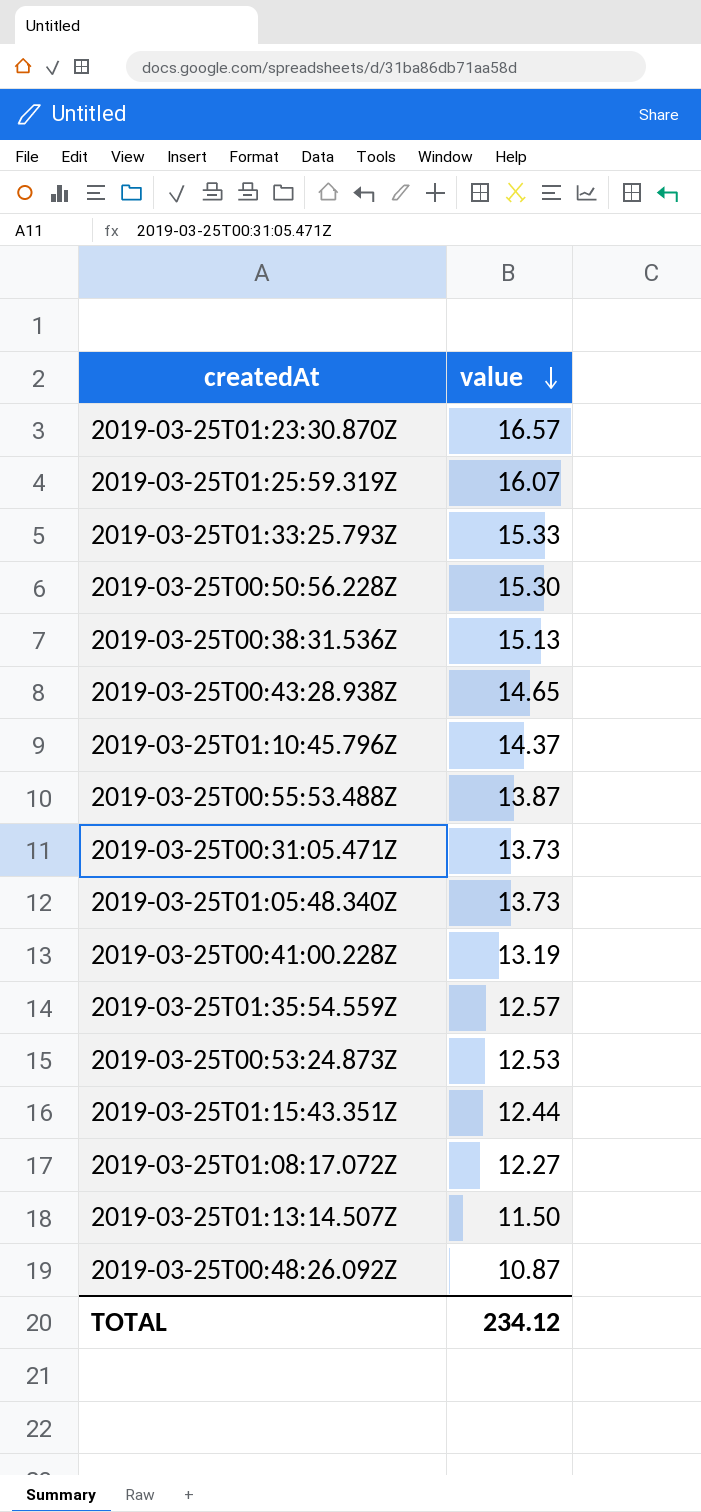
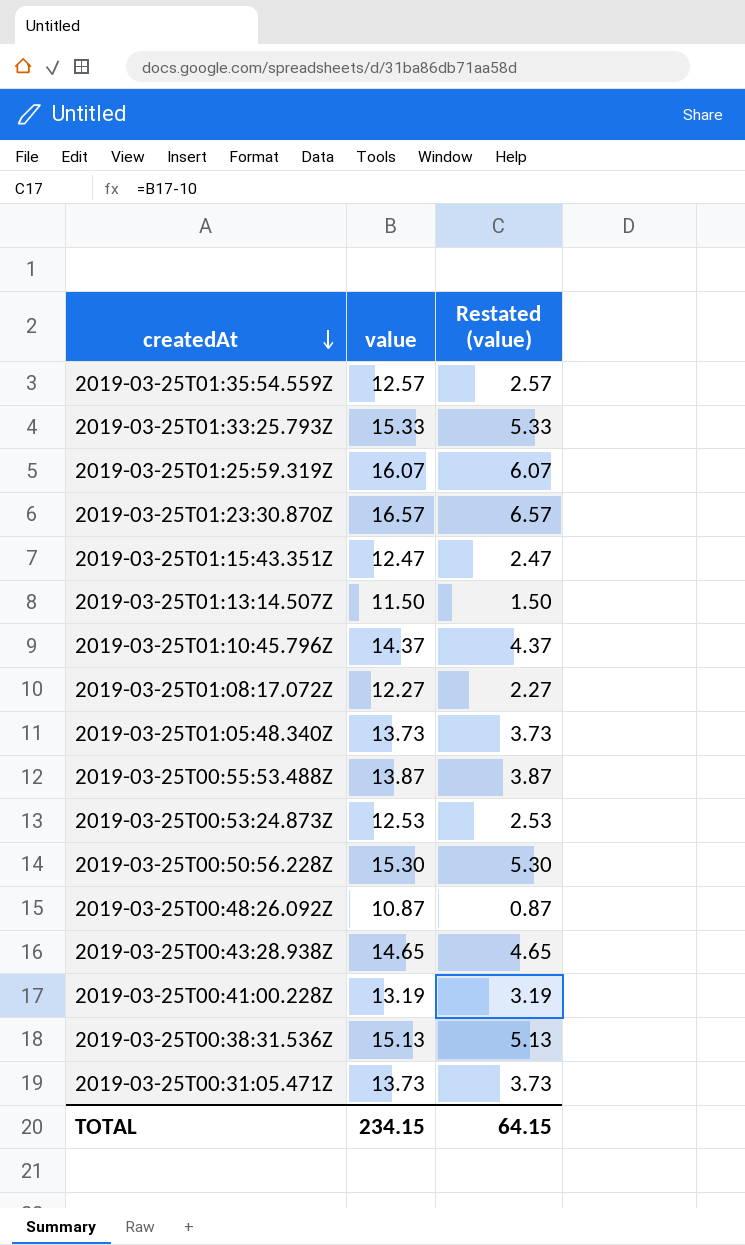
row order: value descending -> createdAt descending
column Restated (value) | formula: none -> [value] - 10
2019-03-25T01:15:43.351Z | value: 12.44 -> 12.47
TOTAL | value: 234.12 -> 234.15

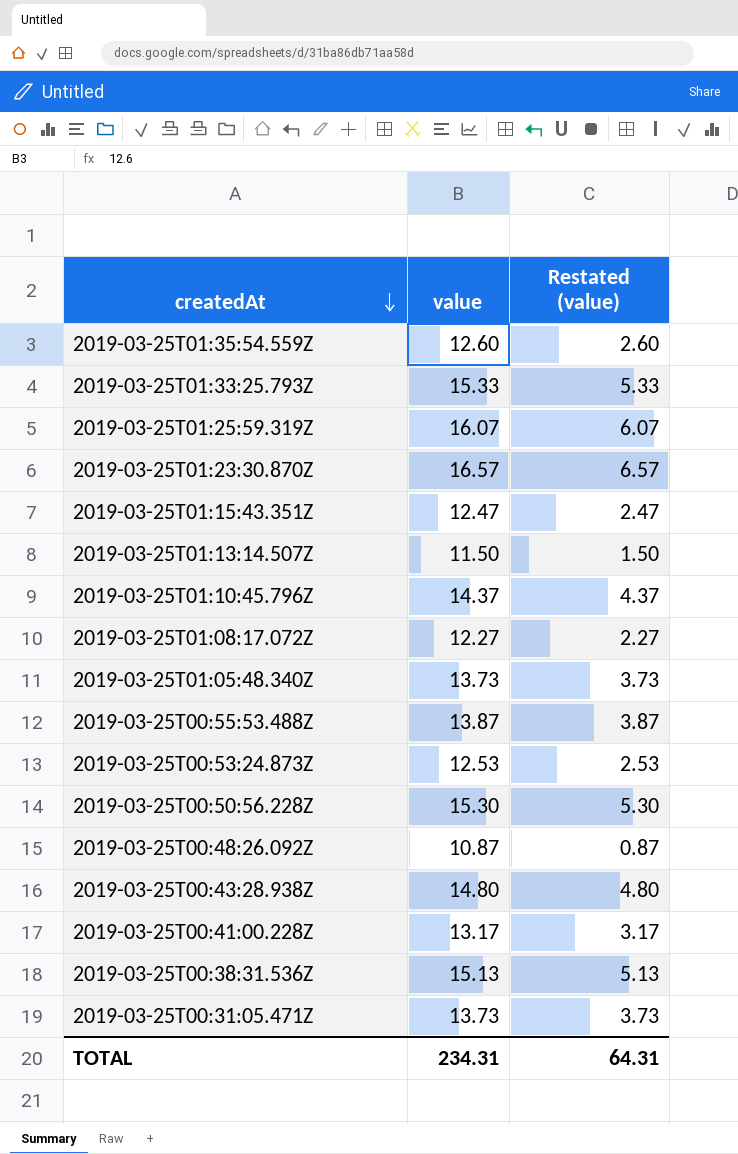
2019-03-25T01:35:54.559Z | value: 12.57 -> 12.60
2019-03-25T01:35:54.559Z | Restated (value): 2.57 -> 2.60
2019-03-25T00:43:28.938Z | value: 14.65 -> 14.80
2019-03-25T00:43:28.938Z | Restated (value): 4.65 -> 4.80
2019-03-25T00:41:00.228Z | value: 13.19 -> 13.17
2019-03-25T00:41:00.228Z | Restated (value): 3.19 -> 3.17
TOTAL | value: 234.15 -> 234.31
TOTAL | Restated (value): 64.15 -> 64.31

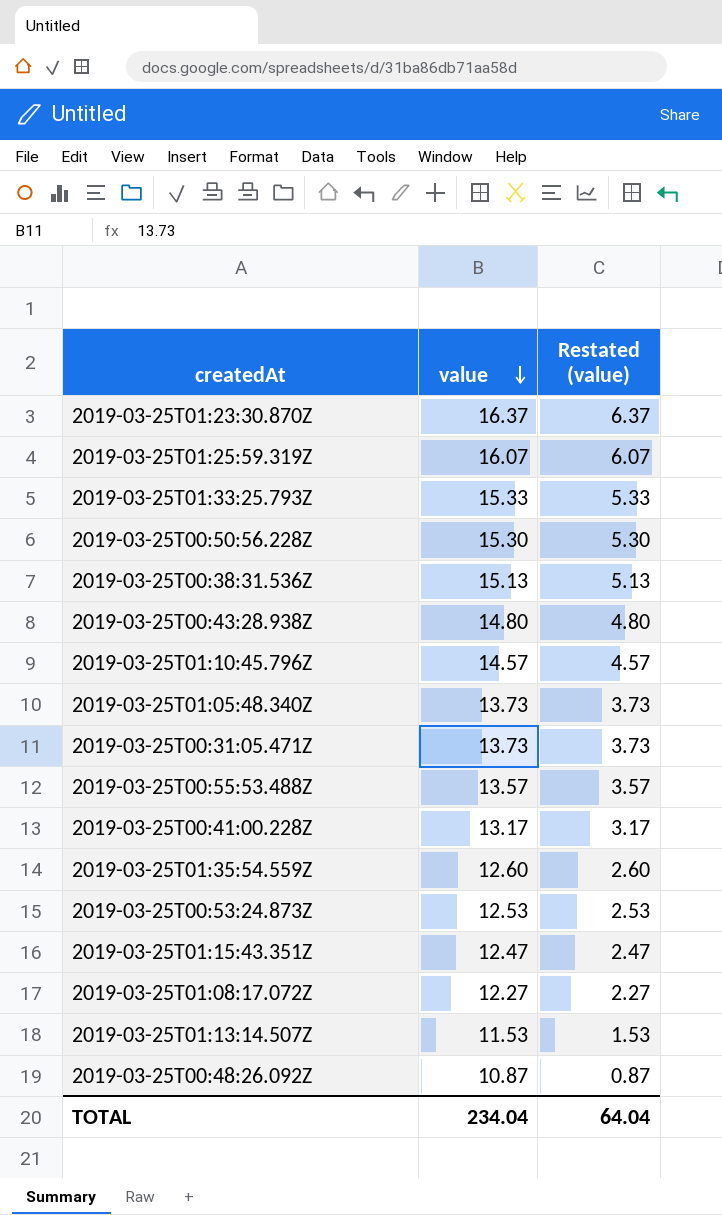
row order: createdAt descending -> value descending
2019-03-25T01:23:30.870Z | value: 16.57 -> 16.37
2019-03-25T01:23:30.870Z | Restated (value): 6.57 -> 6.37
2019-03-25T01:10:45.796Z | value: 14.37 -> 14.57
2019-03-25T01:10:45.796Z | Restated (value): 4.37 -> 4.57
2019-03-25T00:55:53.488Z | value: 13.87 -> 13.57
2019-03-25T00:55:53.488Z | Restated (value): 3.87 -> 3.57
2019-03-25T01:13:14.507Z | value: 11.50 -> 11.53
2019-03-25T01:13:14.507Z | Restated (value): 1.50 -> 1.53
TOTAL | value: 234.31 -> 234.04
TOTAL | Restated (value): 64.31 -> 64.04

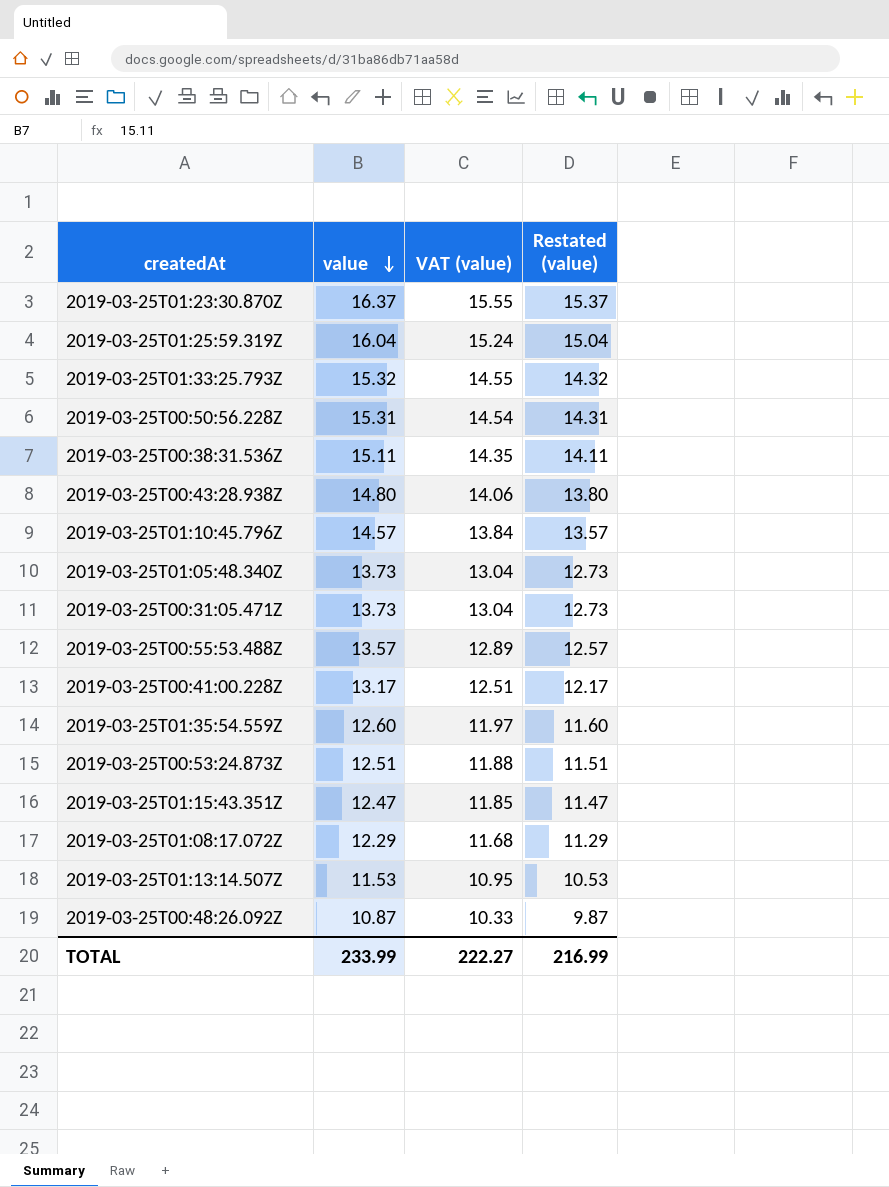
column VAT (value) | formula: none -> [value] * 0.95
column Restated (value) | formula: [value] - 10 -> [value] - 1
2019-03-25T01:25:59.319Z | value: 16.07 -> 16.04
2019-03-25T01:33:25.793Z | value: 15.33 -> 15.32
2019-03-25T00:50:56.228Z | value: 15.30 -> 15.31
2019-03-25T00:38:31.536Z | value: 15.13 -> 15.11
2019-03-25T00:53:24.873Z | value: 12.53 -> 12.51
2019-03-25T01:08:17.072Z | value: 12.27 -> 12.29
TOTAL | value: 234.04 -> 233.99
TOTAL | Restated (value): 64.04 -> 216.99

